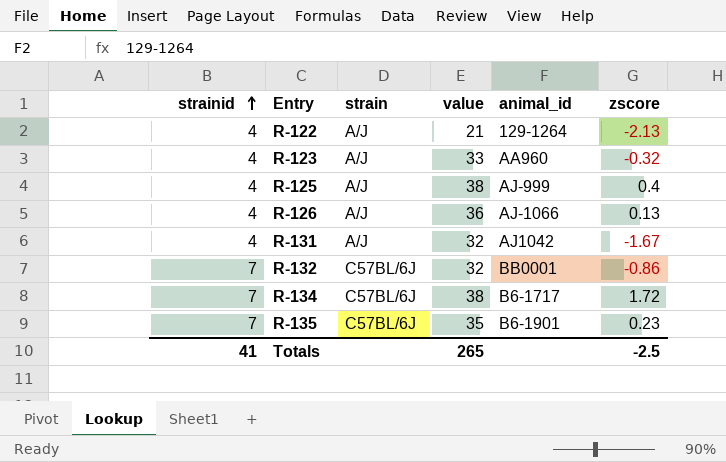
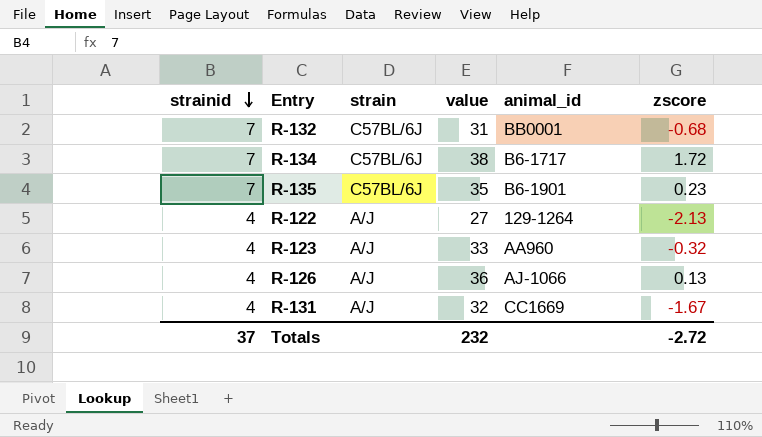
row order: strainid ascending -> strainid descending
row R-125: 4 | A/J | 38 | AJ-999 | 0.4 -> none
R-132 | value: 32 -> 31
R-132 | zscore: -0.86 -> -0.68
R-122 | value: 21 -> 27
R-131 | animal_id: AJ1042 -> CC1669
Totals | strainid: 41 -> 37
Totals | value: 265 -> 232
Totals | zscore: -2.5 -> -2.72

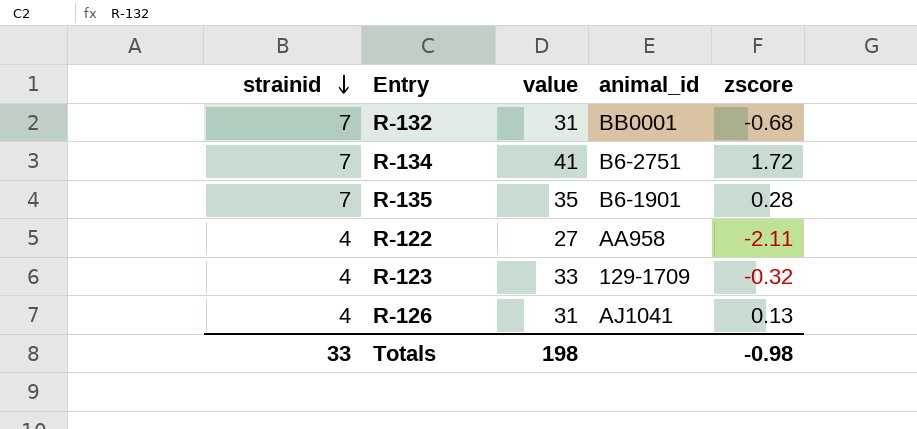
column strain | position: 3 -> none
row R-131: 4 | A/J | 32 | CC1669 | -1.67 -> none
R-134 | value: 38 -> 41
R-134 | animal_id: B6-1717 -> B6-2751
R-135 | zscore: 0.23 -> 0.28
R-122 | animal_id: 129-1264 -> AA958
R-122 | zscore: -2.13 -> -2.11
R-123 | animal_id: AA960 -> 129-1709
R-126 | value: 36 -> 31
R-126 | animal_id: AJ-1066 -> AJ1041
Totals | strainid: 37 -> 33
Totals | value: 232 -> 198
Totals | zscore: -2.72 -> -0.98

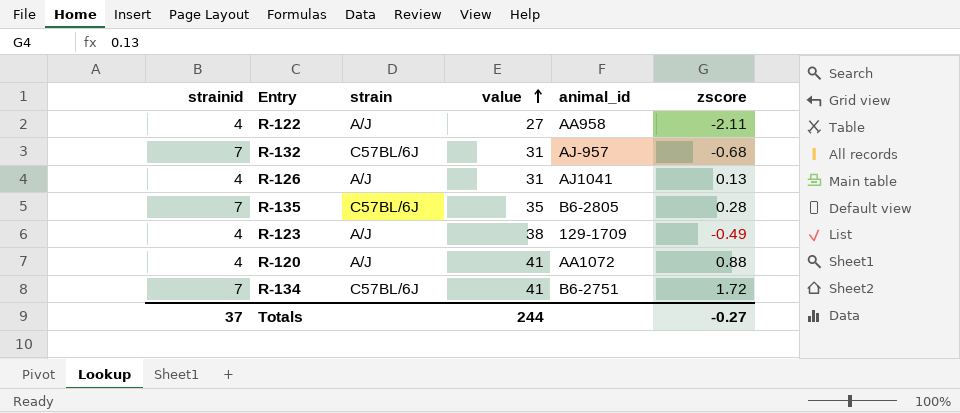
row order: strainid descending -> value ascending
column strain | position: none -> 3
R-132 | animal_id: BB0001 -> AJ-957
R-135 | animal_id: B6-1901 -> B6-2805
R-123 | value: 33 -> 38
R-123 | zscore: -0.32 -> -0.49
row R-120: none -> 4 | A/J | 41 | AA1072 | 0.88
Totals | strainid: 33 -> 37
Totals | value: 198 -> 244
Totals | zscore: -0.98 -> -0.27

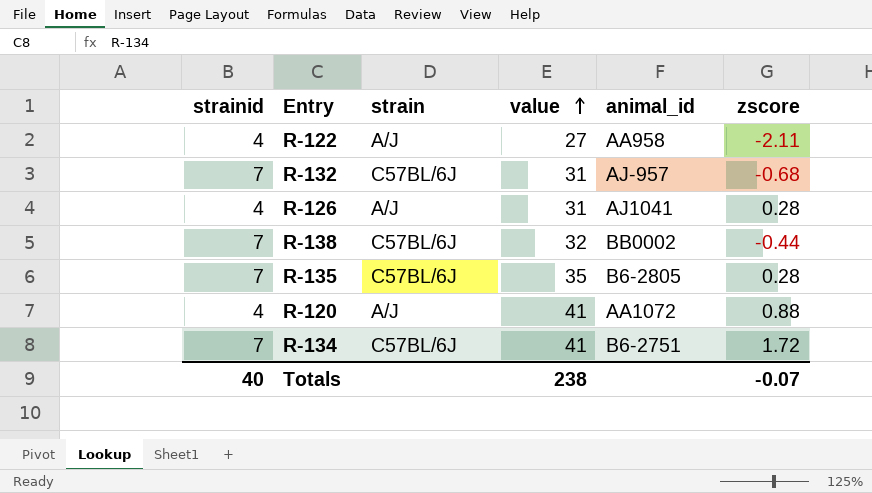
row R-123: 4 | A/J | 38 | 129-1709 | -0.49 -> none
R-126 | zscore: 0.13 -> 0.28
row R-138: none -> 7 | C57BL/6J | 32 | BB0002 | -0.44
Totals | strainid: 37 -> 40
Totals | value: 244 -> 238
Totals | zscore: -0.27 -> -0.07

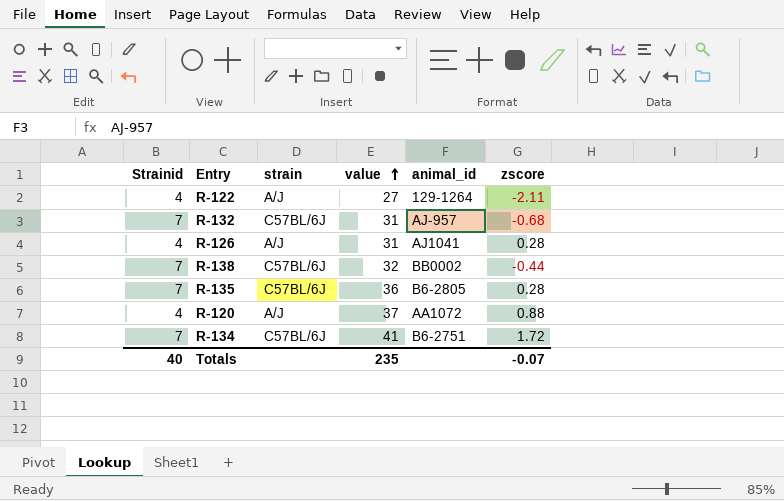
column name: strainid -> Strainid
R-122 | animal_id: AA958 -> 129-1264
R-135 | value: 35 -> 36
R-120 | value: 41 -> 37
Totals | value: 238 -> 235

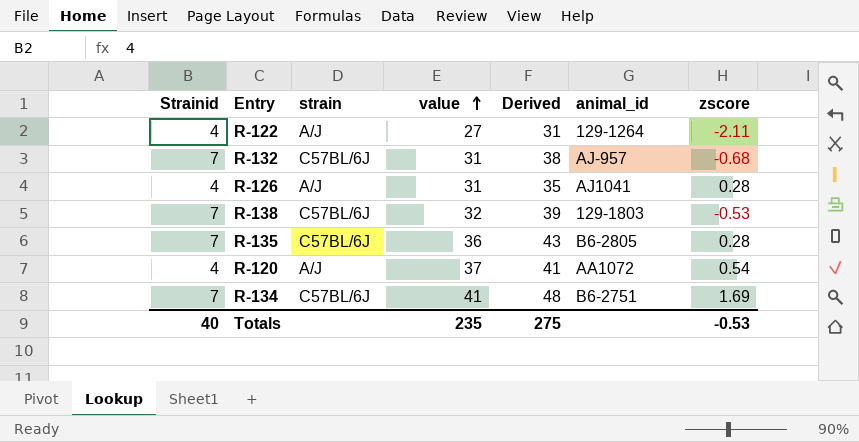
column Derived | formula: none -> [Strainid] + [value]
R-138 | animal_id: BB0002 -> 129-1803
R-138 | zscore: -0.44 -> -0.53
R-120 | zscore: 0.88 -> 0.54
R-134 | zscore: 1.72 -> 1.69
Totals | zscore: -0.07 -> -0.53

